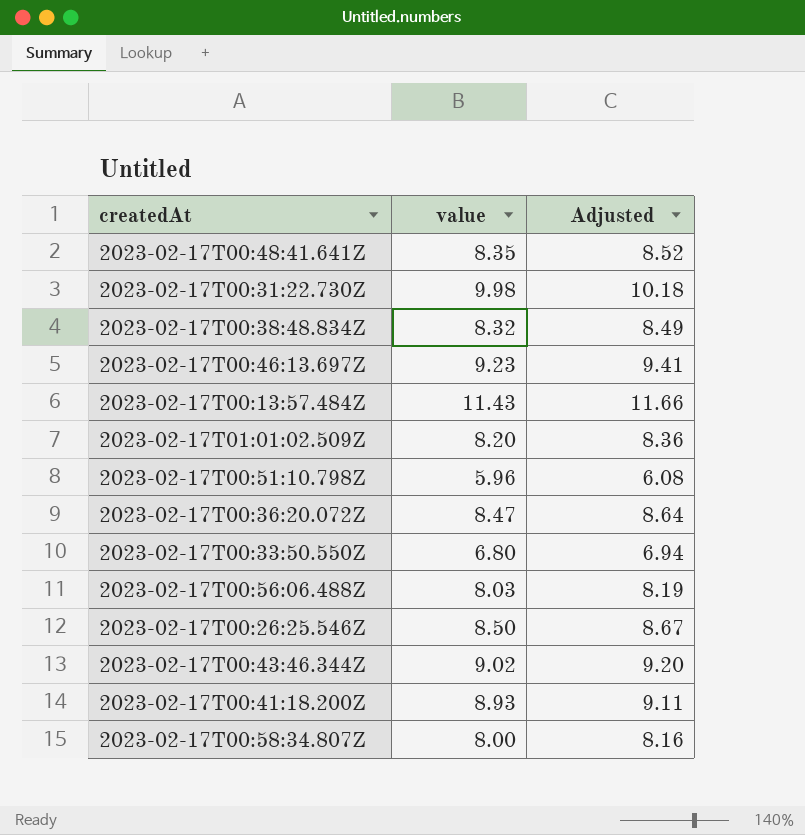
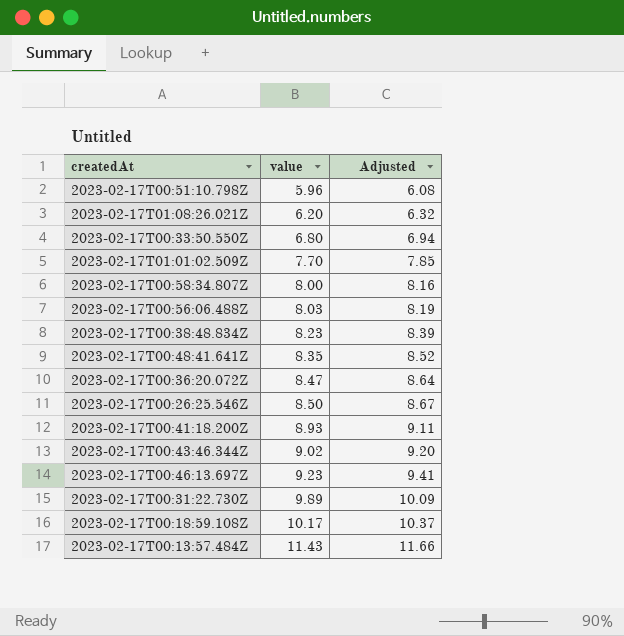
row order: none -> value ascending
row 2023-02-17T01:08:26.021Z: none -> 6.20 | 6.32
2023-02-17T01:01:02.509Z | value: 8.20 -> 7.70
2023-02-17T01:01:02.509Z | Adjusted: 8.36 -> 7.85
2023-02-17T00:38:48.834Z | value: 8.32 -> 8.23
2023-02-17T00:38:48.834Z | Adjusted: 8.49 -> 8.39
2023-02-17T00:31:22.730Z | value: 9.98 -> 9.89
2023-02-17T00:31:22.730Z | Adjusted: 10.18 -> 10.09
row 2023-02-17T00:18:59.108Z: none -> 10.17 | 10.37

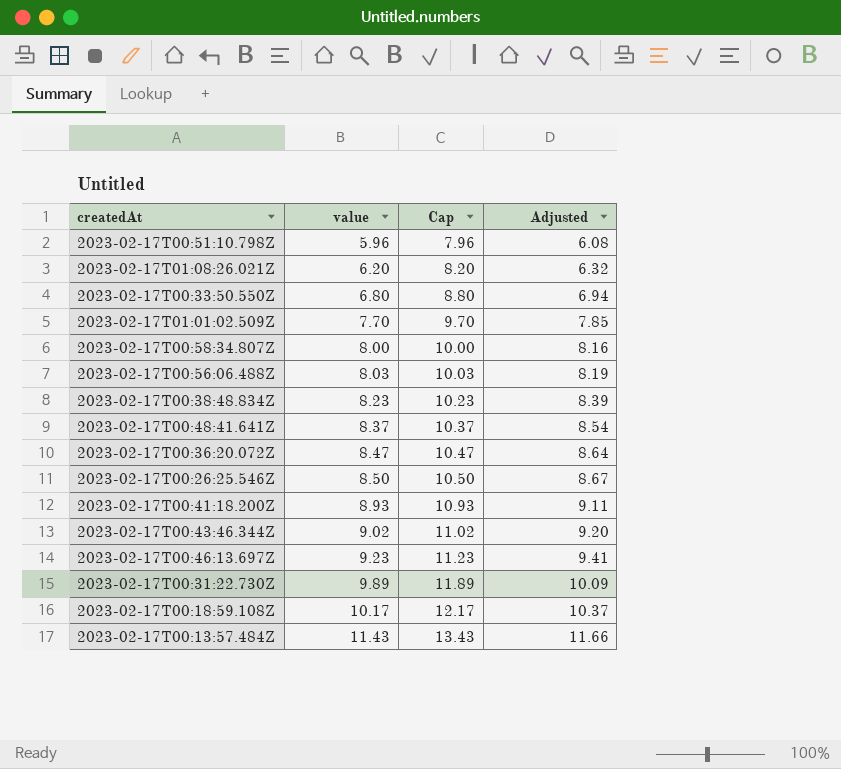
column Cap | formula: none -> [value] + 2
2023-02-17T00:48:41.641Z | value: 8.35 -> 8.37
2023-02-17T00:48:41.641Z | Adjusted: 8.52 -> 8.54

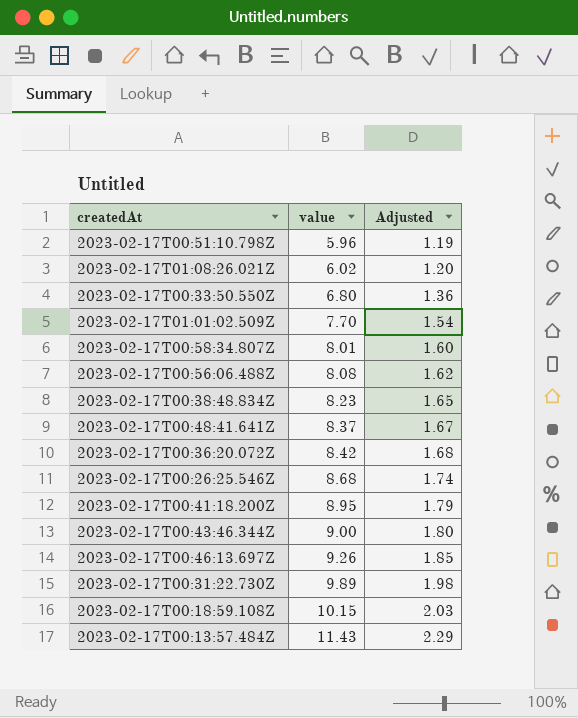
column Cap | formula: [value] + 2 -> none
column Adjusted | formula: [value] * 1.02 -> [value] * 0.2
2023-02-17T01:08:26.021Z | value: 6.20 -> 6.02
2023-02-17T00:58:34.807Z | value: 8.00 -> 8.01
2023-02-17T00:56:06.488Z | value: 8.03 -> 8.08
2023-02-17T00:36:20.072Z | value: 8.47 -> 8.42
2023-02-17T00:26:25.546Z | value: 8.50 -> 8.68
2023-02-17T00:41:18.200Z | value: 8.93 -> 8.95
2023-02-17T00:43:46.344Z | value: 9.02 -> 9.00
2023-02-17T00:46:13.697Z | value: 9.23 -> 9.26
2023-02-17T00:18:59.108Z | value: 10.17 -> 10.15

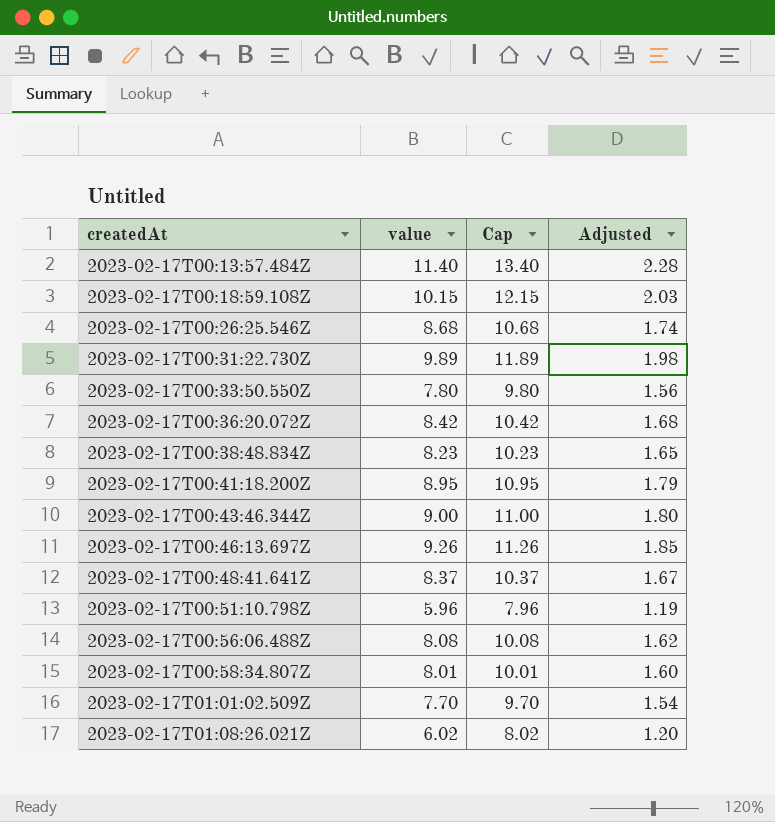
row order: value ascending -> createdAt ascending
column Cap | formula: none -> [value] + 2
2023-02-17T00:13:57.484Z | value: 11.43 -> 11.40
2023-02-17T00:13:57.484Z | Adjusted: 2.29 -> 2.28
2023-02-17T00:33:50.550Z | value: 6.80 -> 7.80
2023-02-17T00:33:50.550Z | Adjusted: 1.36 -> 1.56

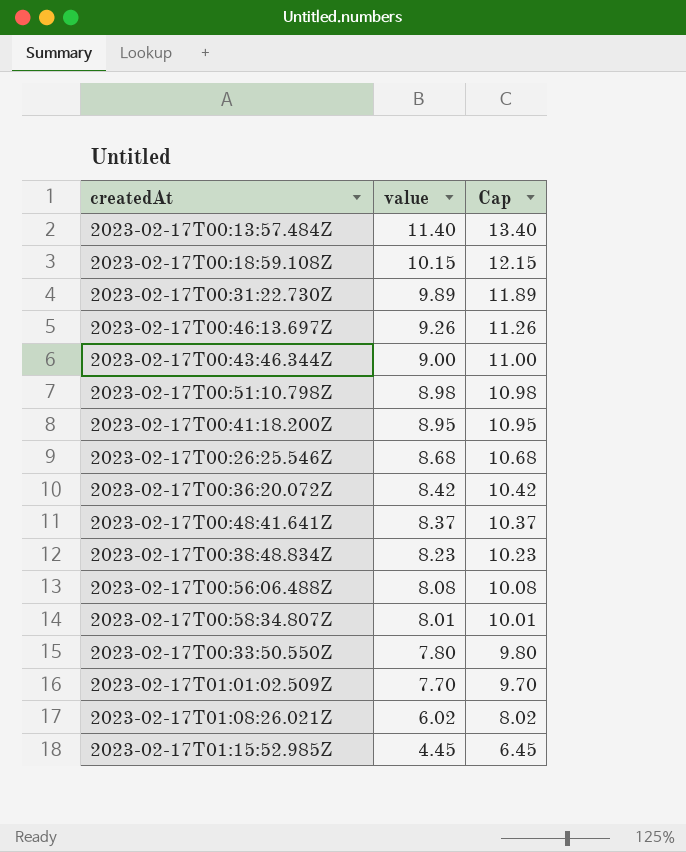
row order: createdAt ascending -> value descending
column Adjusted | formula: [value] * 0.2 -> none
2023-02-17T00:51:10.798Z | value: 5.96 -> 8.98
2023-02-17T00:51:10.798Z | Cap: 7.96 -> 10.98
row 2023-02-17T01:15:52.985Z: none -> 4.45 | 6.45

